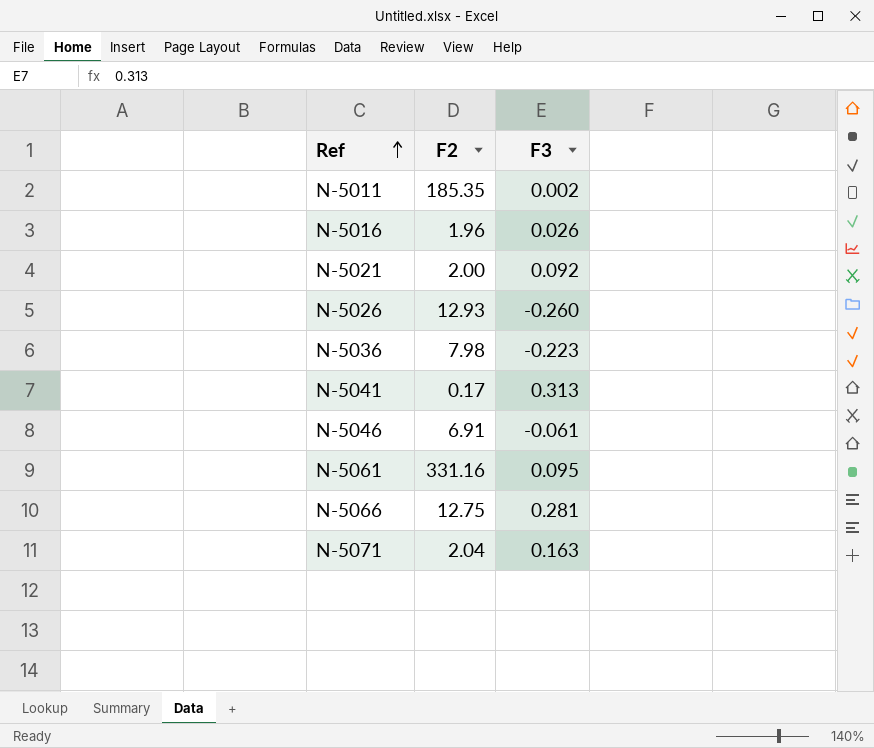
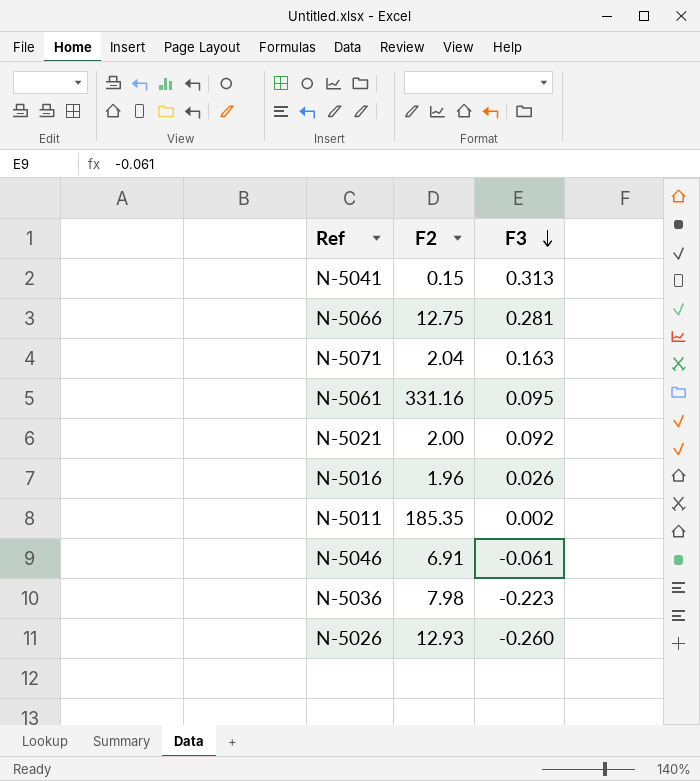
row order: Ref ascending -> F3 descending
N-5041 | F2: 0.17 -> 0.15

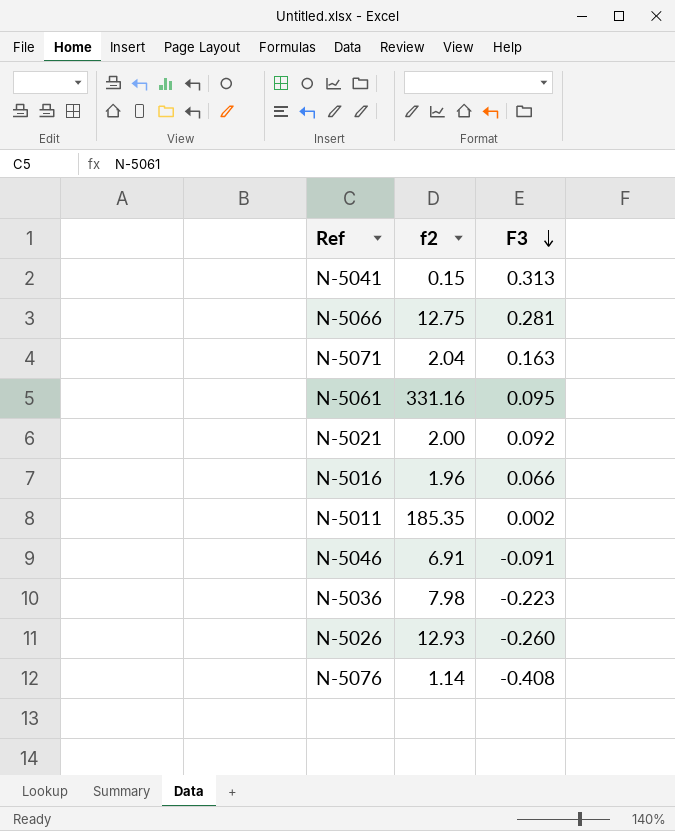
column name: F2 -> f2
N-5016 | F3: 0.026 -> 0.066
N-5046 | F3: -0.061 -> -0.091
row N-5076: none -> 1.14 | -0.408

